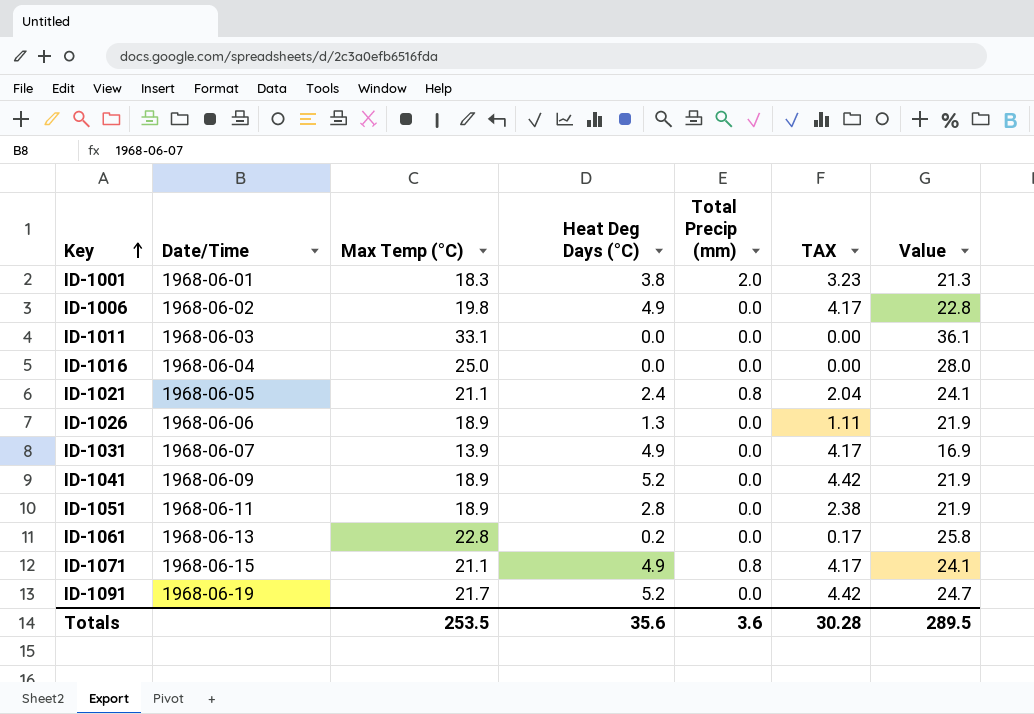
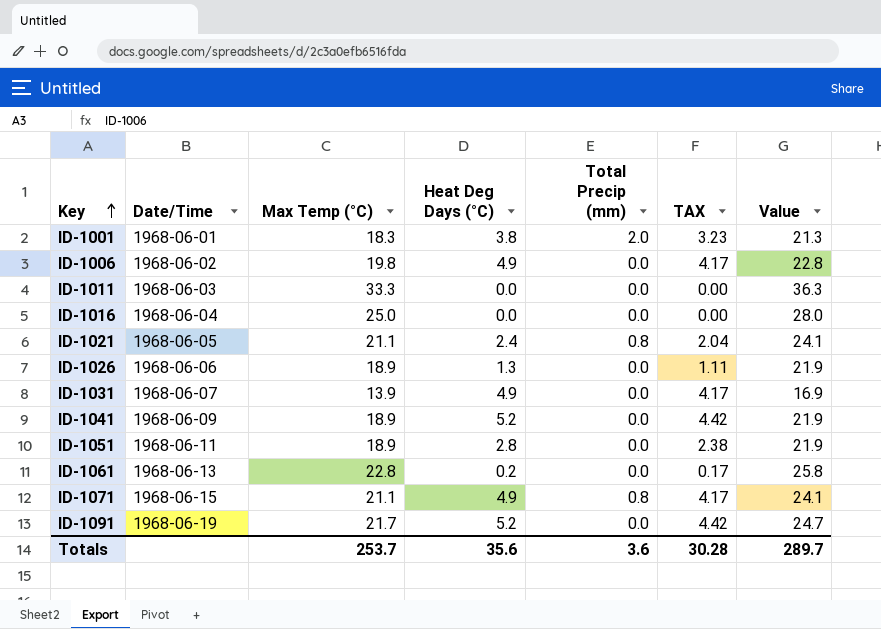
ID-1011 | Max Temp (°C): 33.1 -> 33.3
ID-1011 | Value: 36.1 -> 36.3
Totals | Max Temp (°C): 253.5 -> 253.7
Totals | Value: 289.5 -> 289.7

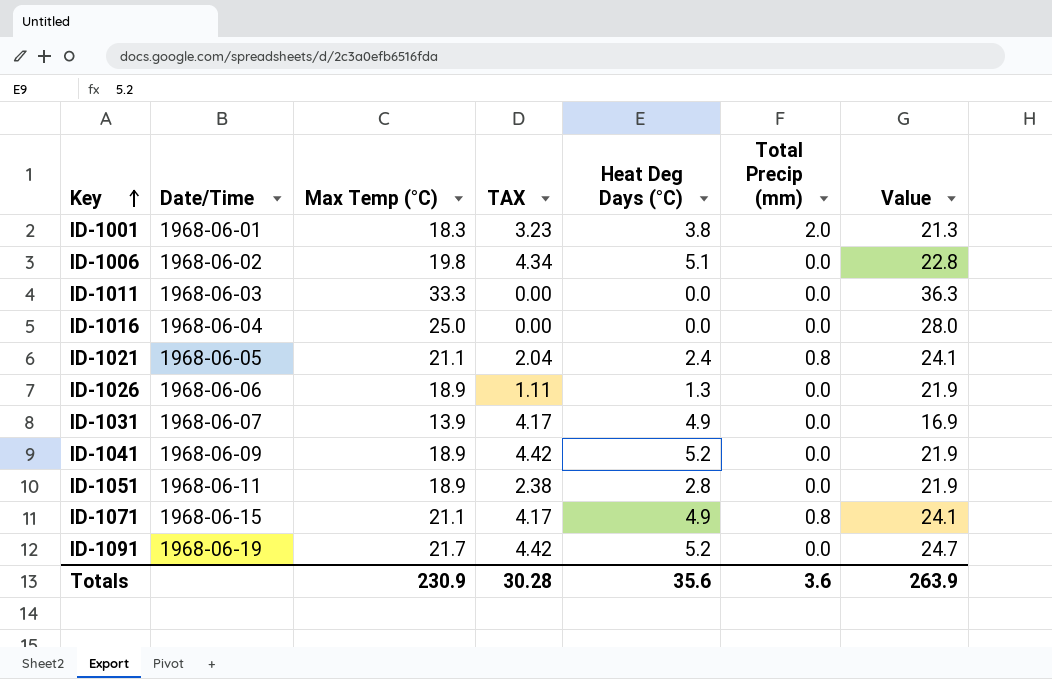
column TAX | position: 6 -> 4
row ID-1061: 1968-06-13 | 22.8 | 0.2 | 0.0 | 0.17 | 25.8 -> none
ID-1006 | TAX: 4.17 -> 4.34
ID-1006 | Heat Deg Days (°C): 4.9 -> 5.1
Totals | Max Temp (°C): 253.7 -> 230.9
Totals | Value: 289.7 -> 263.9

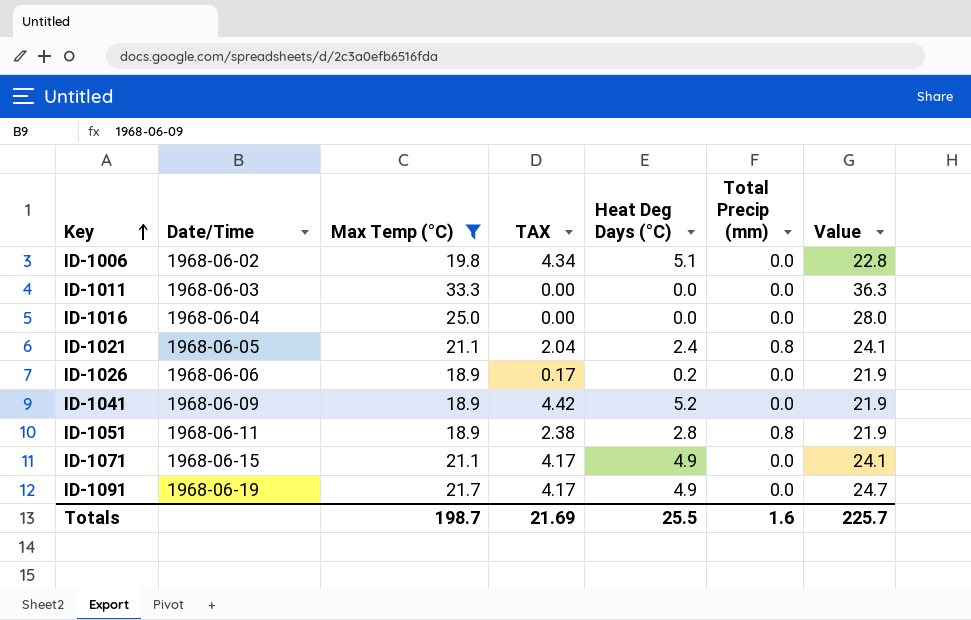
filter: none -> Max Temp (°C) >= 18.9
ID-1026 | TAX: 1.11 -> 0.17
ID-1026 | Heat Deg Days (°C): 1.3 -> 0.2
ID-1051 | Total Precip (mm): 0.0 -> 0.8
ID-1071 | Total Precip (mm): 0.8 -> 0.0
ID-1091 | TAX: 4.42 -> 4.17
ID-1091 | Heat Deg Days (°C): 5.2 -> 4.9
Totals | Max Temp (°C): 230.9 -> 198.7
Totals | TAX: 30.28 -> 21.69
Totals | Heat Deg Days (°C): 35.6 -> 25.5
Totals | Total Precip (mm): 3.6 -> 1.6
Totals | Value: 263.9 -> 225.7

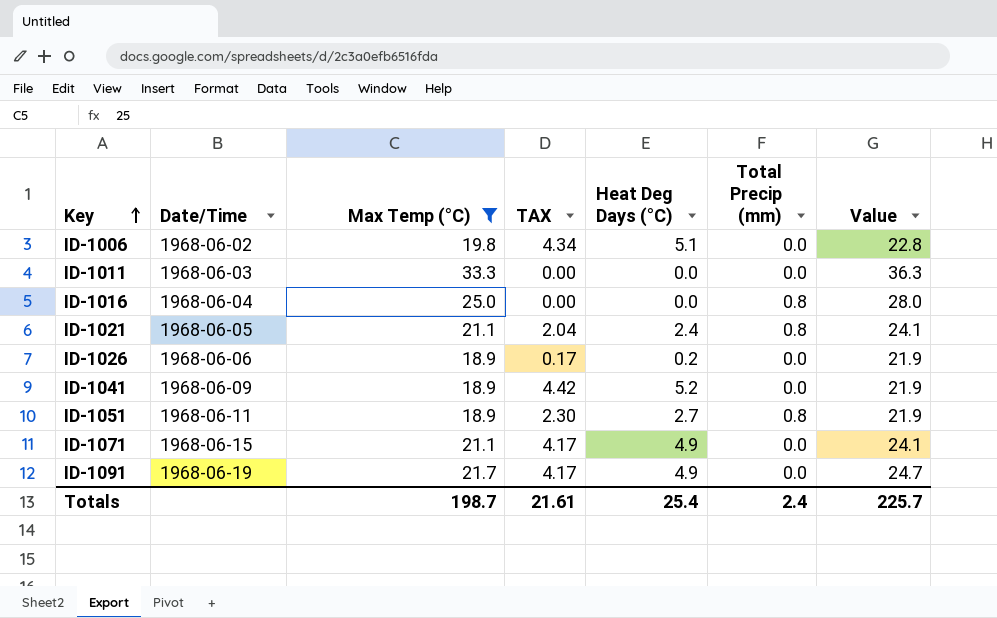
ID-1016 | Total Precip (mm): 0.0 -> 0.8
ID-1051 | TAX: 2.38 -> 2.30
ID-1051 | Heat Deg Days (°C): 2.8 -> 2.7
Totals | TAX: 21.69 -> 21.61
Totals | Heat Deg Days (°C): 25.5 -> 25.4
Totals | Total Precip (mm): 1.6 -> 2.4

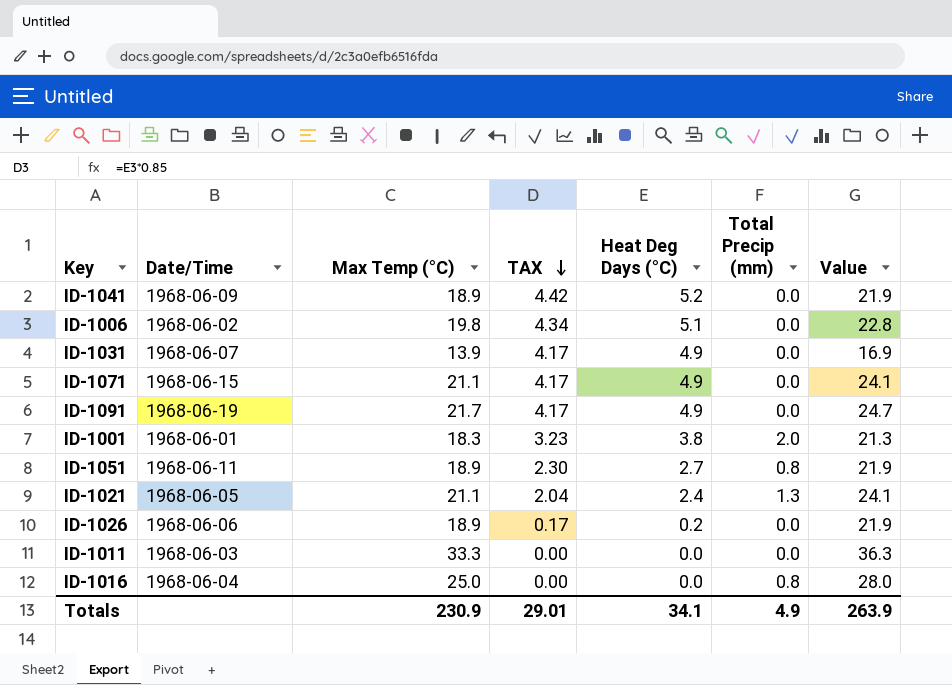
filter: Max Temp (°C) >= 18.9 -> none
row order: Key ascending -> TAX descending
ID-1021 | Total Precip (mm): 0.8 -> 1.3
Totals | Max Temp (°C): 198.7 -> 230.9
Totals | TAX: 21.61 -> 29.01
Totals | Heat Deg Days (°C): 25.4 -> 34.1
Totals | Total Precip (mm): 2.4 -> 4.9
Totals | Value: 225.7 -> 263.9

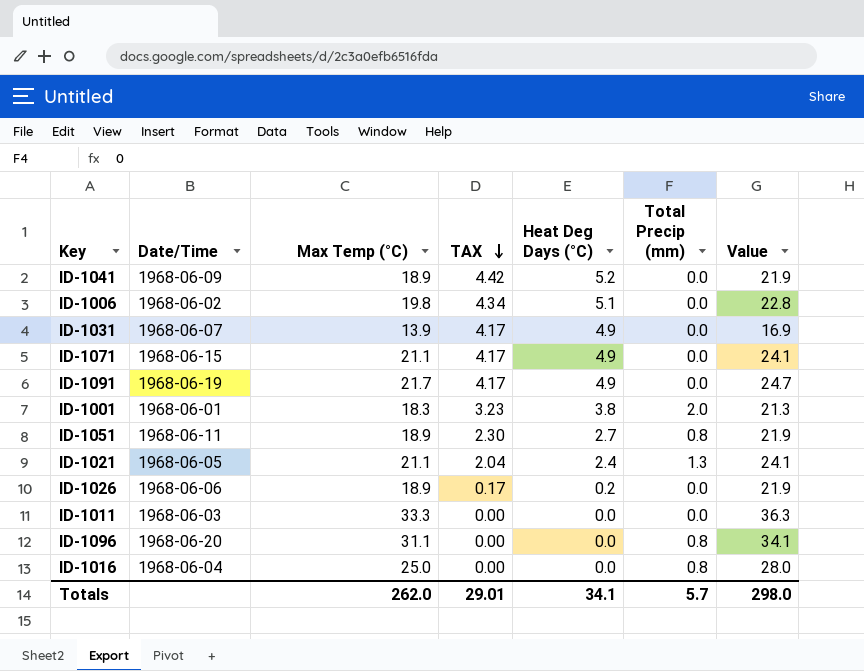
row ID-1096: none -> 1968-06-20 | 31.1 | 0.00 | 0.0 | 0.8 | 34.1
Totals | Max Temp (°C): 230.9 -> 262.0
Totals | Total Precip (mm): 4.9 -> 5.7
Totals | Value: 263.9 -> 298.0

